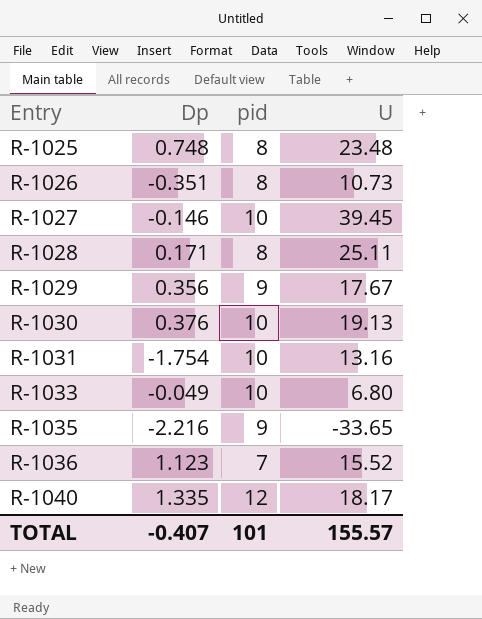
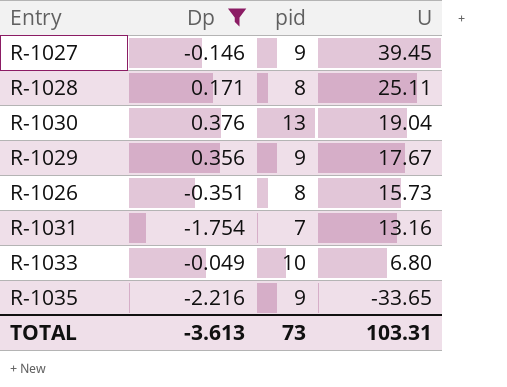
filter: none -> Dp <= 0.376
row order: Entry ascending -> U descending
R-1027 | pid: 10 -> 9
R-1030 | pid: 10 -> 13
R-1030 | U: 19.13 -> 19.04
R-1026 | U: 10.73 -> 15.73
R-1031 | pid: 10 -> 7
TOTAL | Dp: -0.407 -> -3.613
TOTAL | pid: 101 -> 73
TOTAL | U: 155.57 -> 103.31

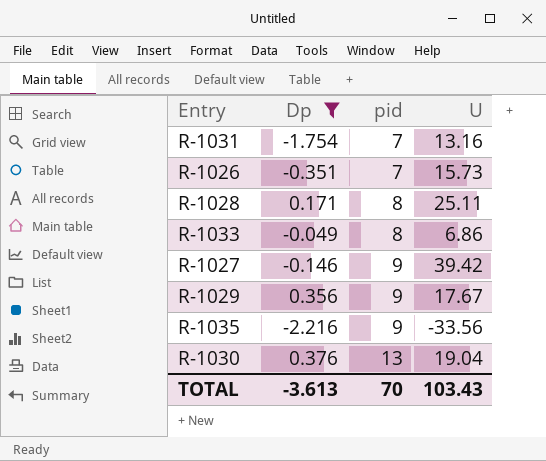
row order: U descending -> pid ascending
R-1026 | pid: 8 -> 7
R-1033 | pid: 10 -> 8
R-1033 | U: 6.80 -> 6.86
R-1027 | U: 39.45 -> 39.42
R-1035 | U: -33.65 -> -33.56
TOTAL | pid: 73 -> 70
TOTAL | U: 103.31 -> 103.43

